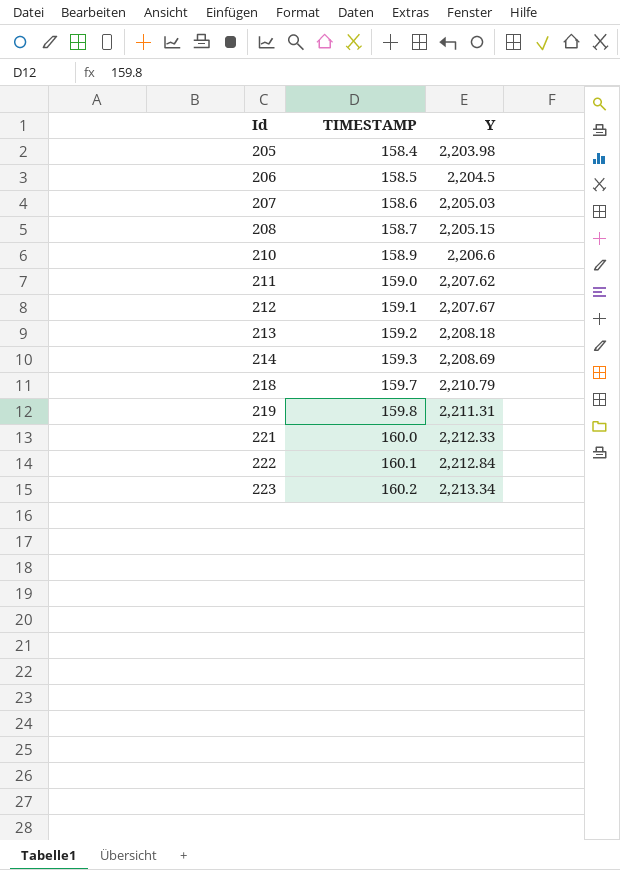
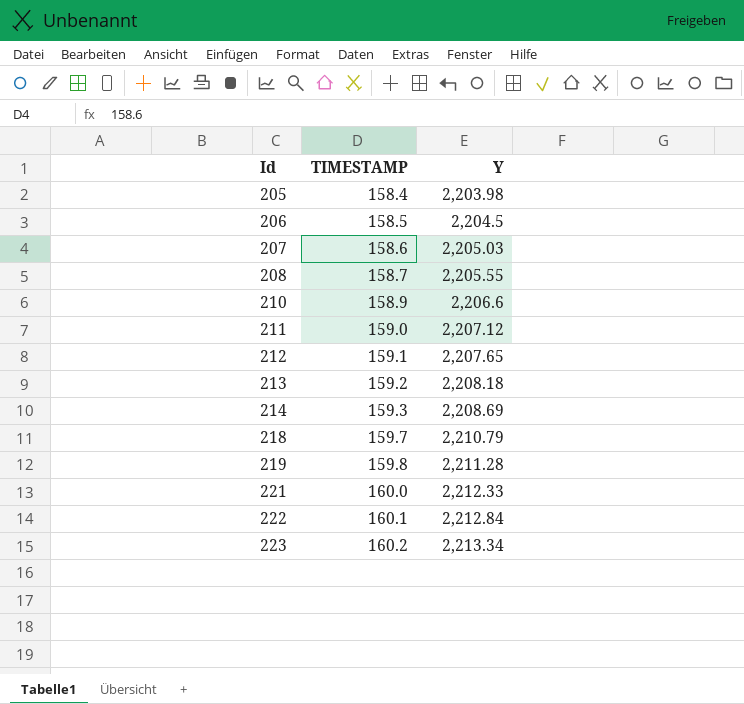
208 | Y: 2,205.15 -> 2,205.55
211 | Y: 2,207.62 -> 2,207.12
212 | Y: 2,207.67 -> 2,207.65
219 | Y: 2,211.31 -> 2,211.28

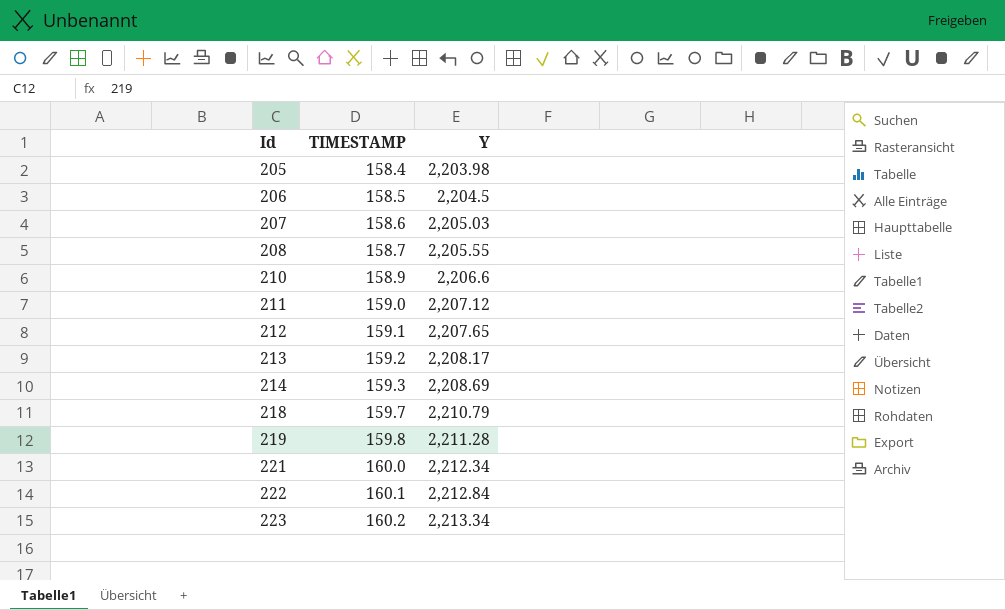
213 | Y: 2,208.18 -> 2,208.17
221 | Y: 2,212.33 -> 2,212.34

